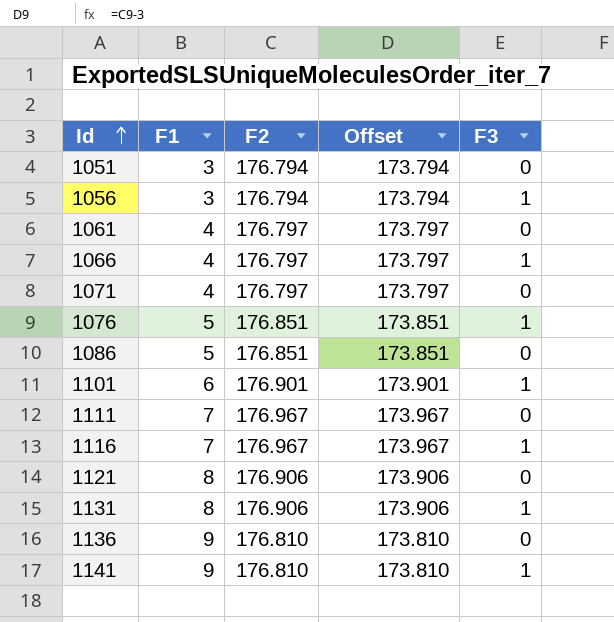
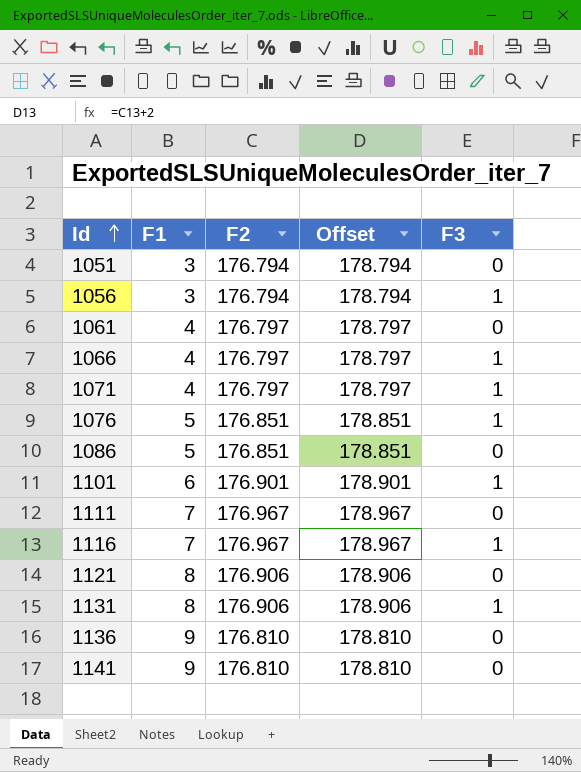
column Offset | formula: [F2] - 3 -> [F2] + 2
1071 | F3: 0 -> 1
1141 | F3: 1 -> 0

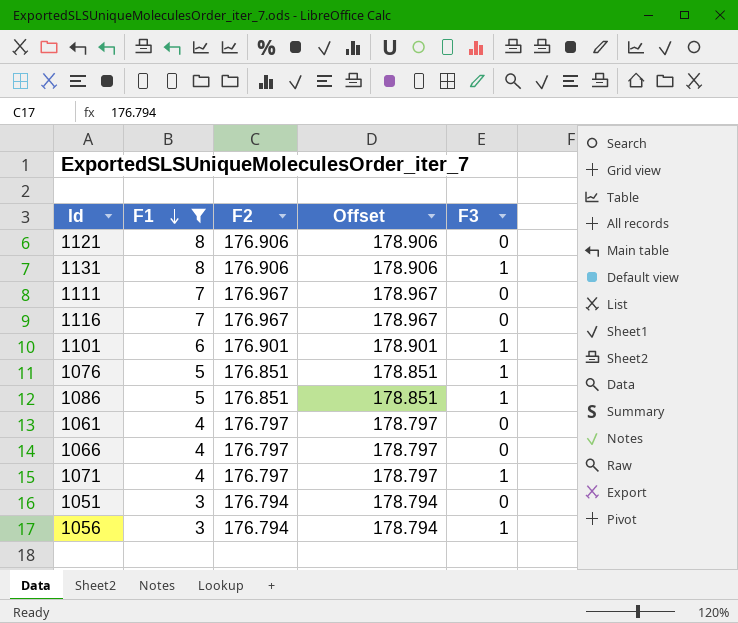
filter: none -> F1 != 9
row order: Id ascending -> F1 descending
1116 | F3: 1 -> 0
1086 | F3: 0 -> 1
1066 | F3: 1 -> 0

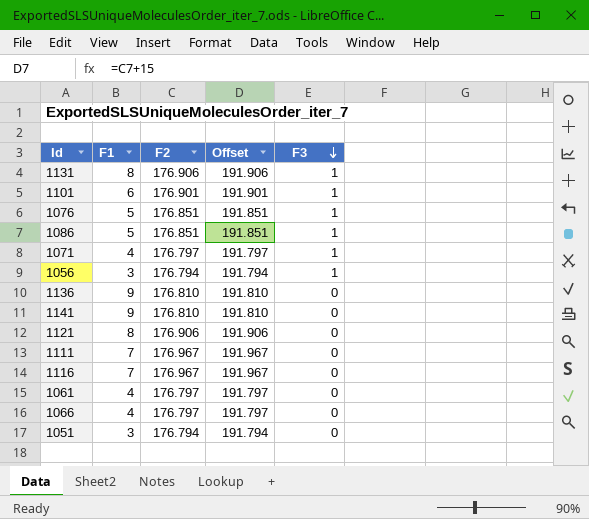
filter: F1 != 9 -> none
row order: F1 descending -> F3 descending
column Offset | formula: [F2] + 2 -> [F2] + 15

